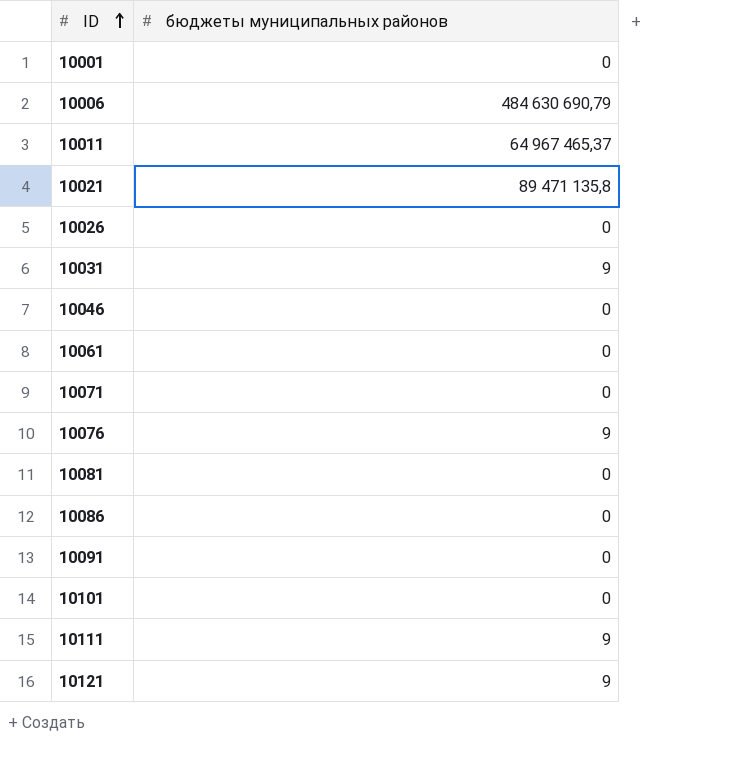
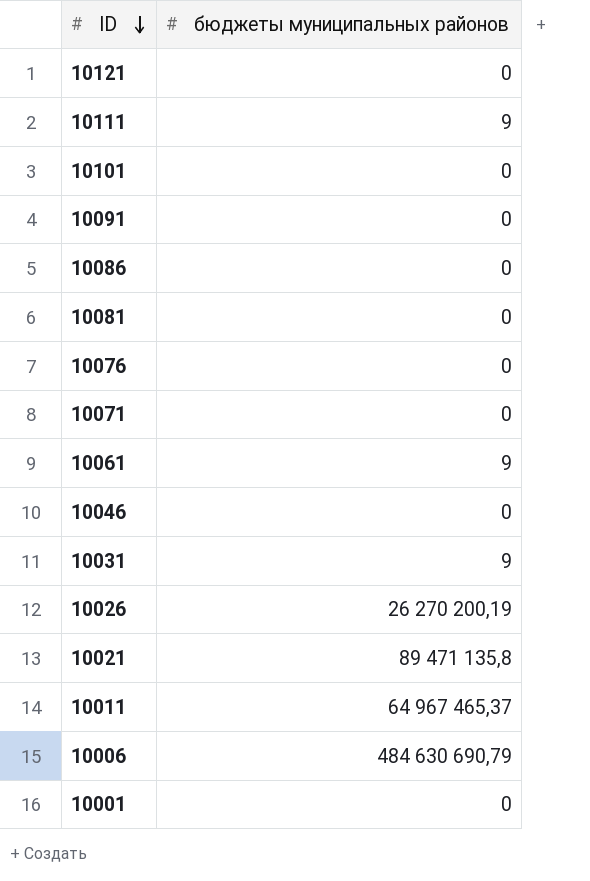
row order: ID ascending -> ID descending
10121 | бюджеты муниципальных районов: 9 -> 0
10076 | бюджеты муниципальных районов: 9 -> 0
10061 | бюджеты муниципальных районов: 0 -> 9
10026 | бюджеты муниципальных районов: 0 -> 26 270 200,19

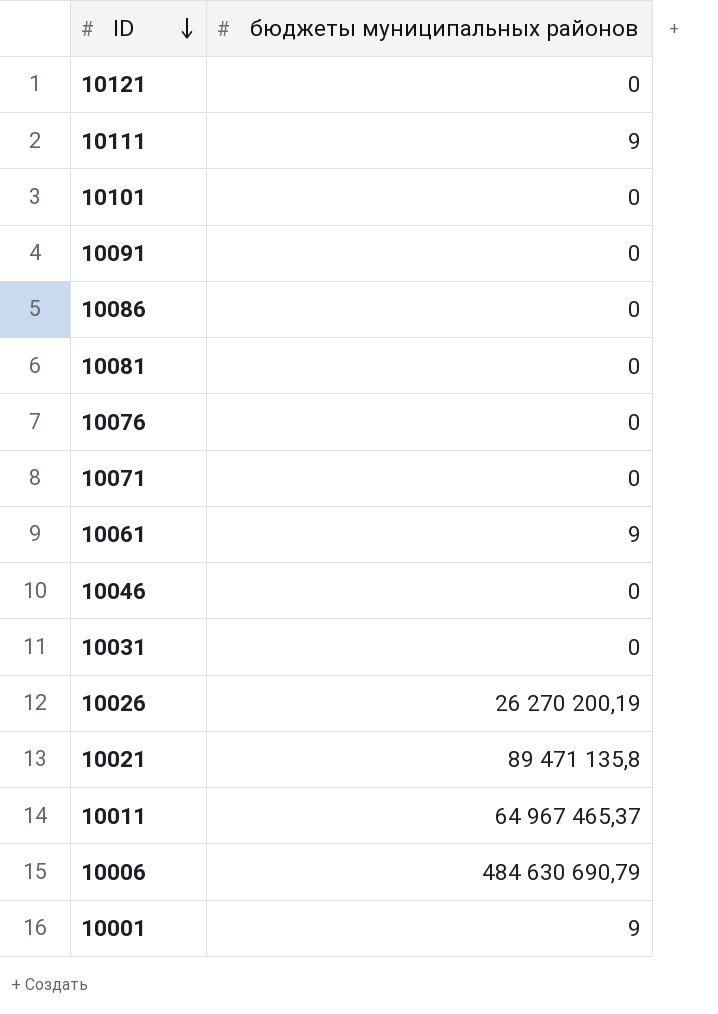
10031 | бюджеты муниципальных районов: 9 -> 0
10001 | бюджеты муниципальных районов: 0 -> 9

